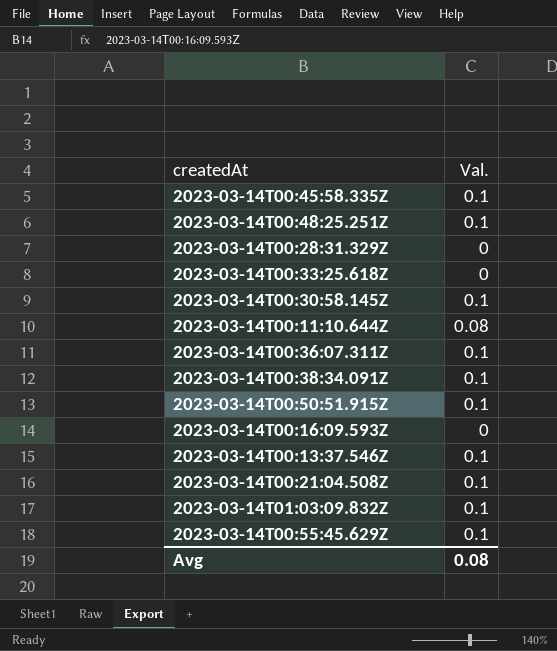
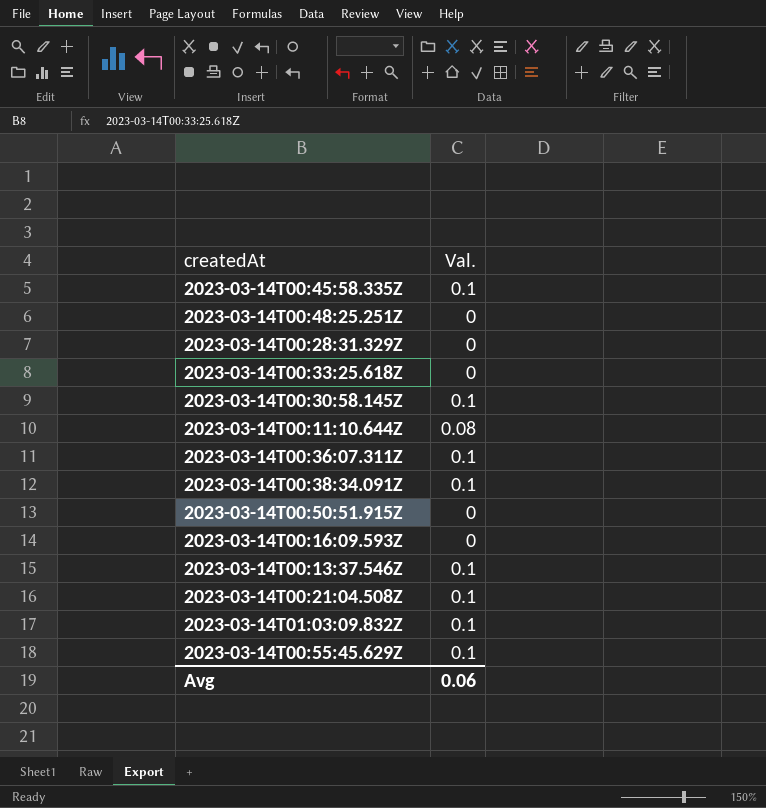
2023-03-14T00:48:25.251Z | Val.: 0.1 -> 0
2023-03-14T00:50:51.915Z | Val.: 0.1 -> 0
Avg | Val.: 0.08 -> 0.06

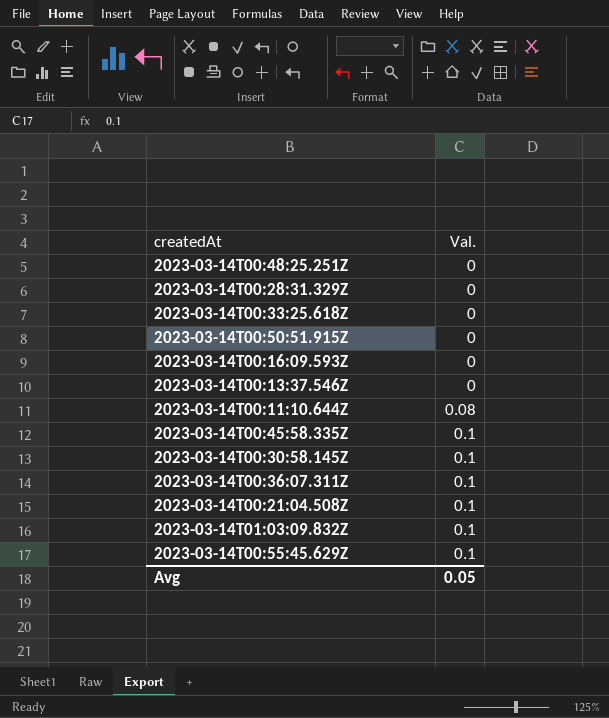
row order: none -> Val. ascending
row 2023-03-14T00:38:34.091Z: 0.1 -> none
2023-03-14T00:13:37.546Z | Val.: 0.1 -> 0
Avg | Val.: 0.06 -> 0.05

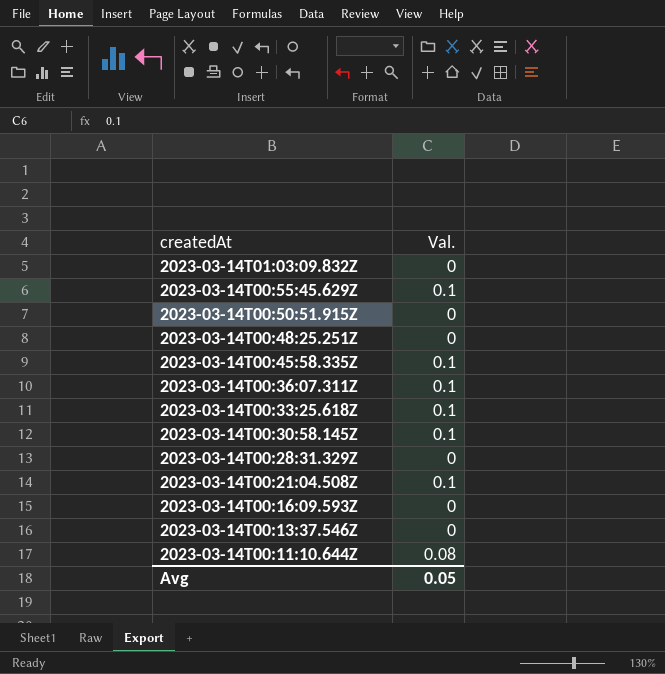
row order: Val. ascending -> createdAt descending
2023-03-14T01:03:09.832Z | Val.: 0.1 -> 0
2023-03-14T00:33:25.618Z | Val.: 0 -> 0.1

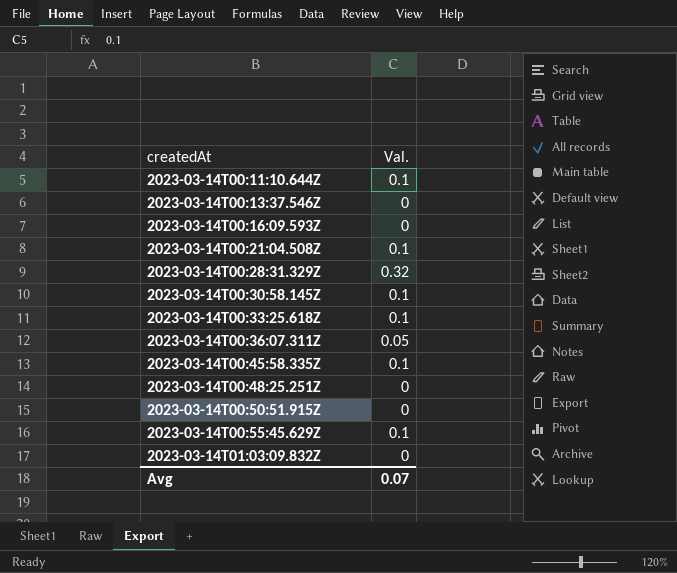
row order: createdAt descending -> createdAt ascending
2023-03-14T00:11:10.644Z | Val.: 0.08 -> 0.1
2023-03-14T00:28:31.329Z | Val.: 0 -> 0.32
2023-03-14T00:36:07.311Z | Val.: 0.1 -> 0.05
Avg | Val.: 0.05 -> 0.07

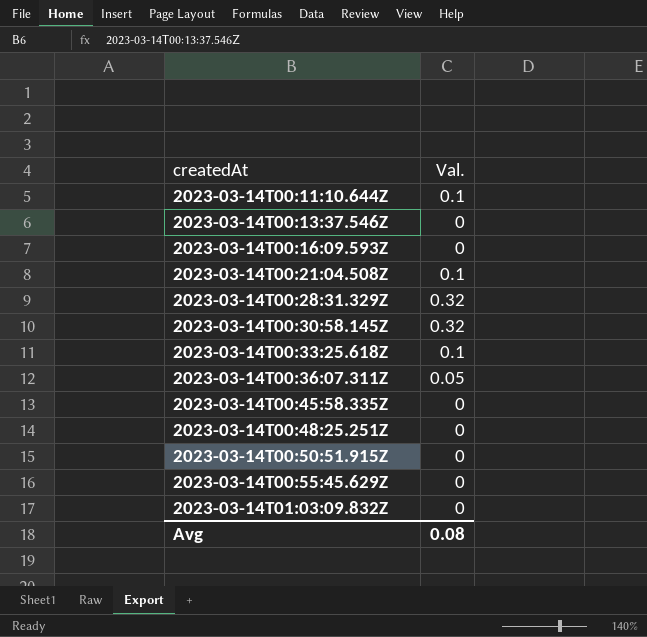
2023-03-14T00:30:58.145Z | Val.: 0.1 -> 0.32
2023-03-14T00:45:58.335Z | Val.: 0.1 -> 0
2023-03-14T00:55:45.629Z | Val.: 0.1 -> 0
Avg | Val.: 0.07 -> 0.08

